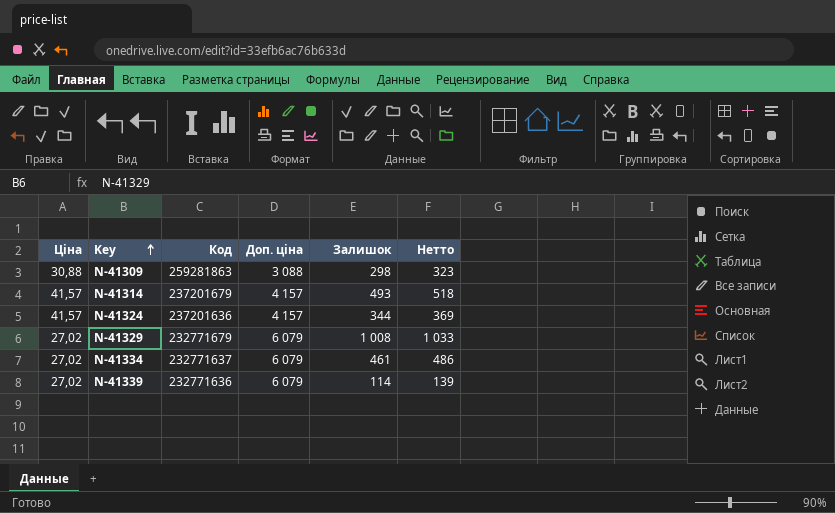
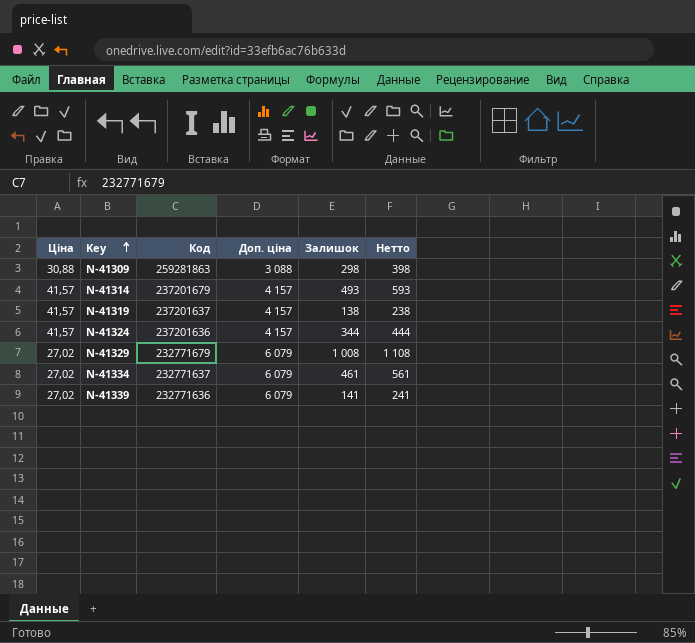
column Нетто | formula: [Залишок] + 25 -> [Залишок] + 100
row N-41319: none -> 41,57 | 237201637 | 4 157 | 138 | 238
N-41339 | Залишок: 114 -> 141

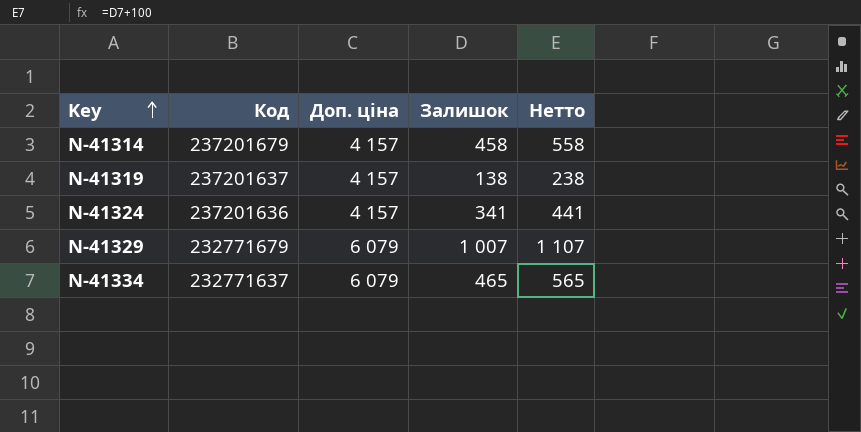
column Ціна | position: 1 -> none
row N-41309: 30,88 | 259281863 | 3 088 | 298 | 398 -> none
row N-41339: 27,02 | 232771636 | 6 079 | 141 | 241 -> none
N-41314 | Залишок: 493 -> 458
N-41314 | Нетто: 593 -> 558
N-41324 | Залишок: 344 -> 341
N-41324 | Нетто: 444 -> 441
N-41329 | Залишок: 1 008 -> 1 007
N-41329 | Нетто: 1 108 -> 1 107
N-41334 | Залишок: 461 -> 465
N-41334 | Нетто: 561 -> 565

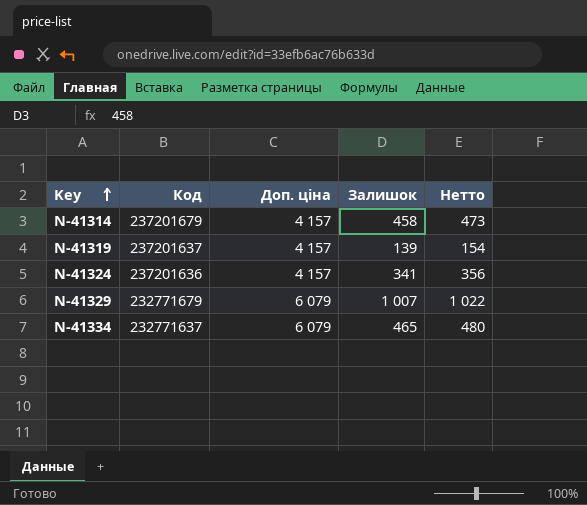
column Нетто | formula: [Залишок] + 100 -> [Залишок] + 15
N-41319 | Залишок: 138 -> 139

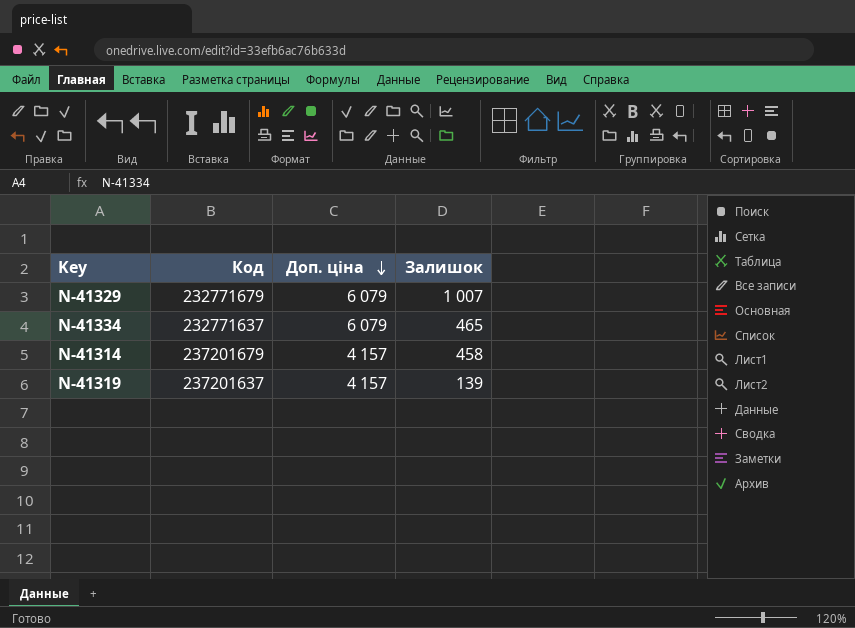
row order: Key ascending -> Доп. ціна descending
column Нетто | formula: [Залишок] + 15 -> none
row N-41324: 237201636 | 4 157 | 341 | 356 -> none

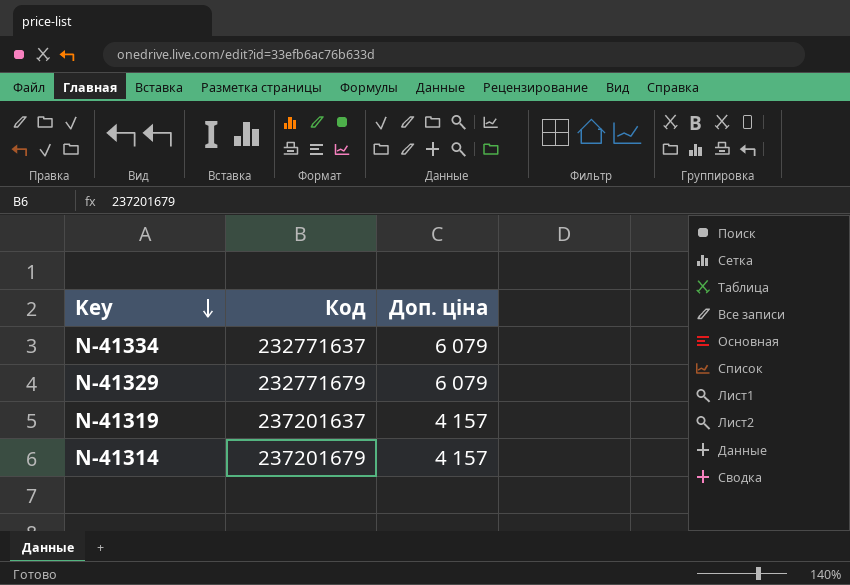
row order: Доп. ціна descending -> Key descending
column Залишок | position: 4 -> none

